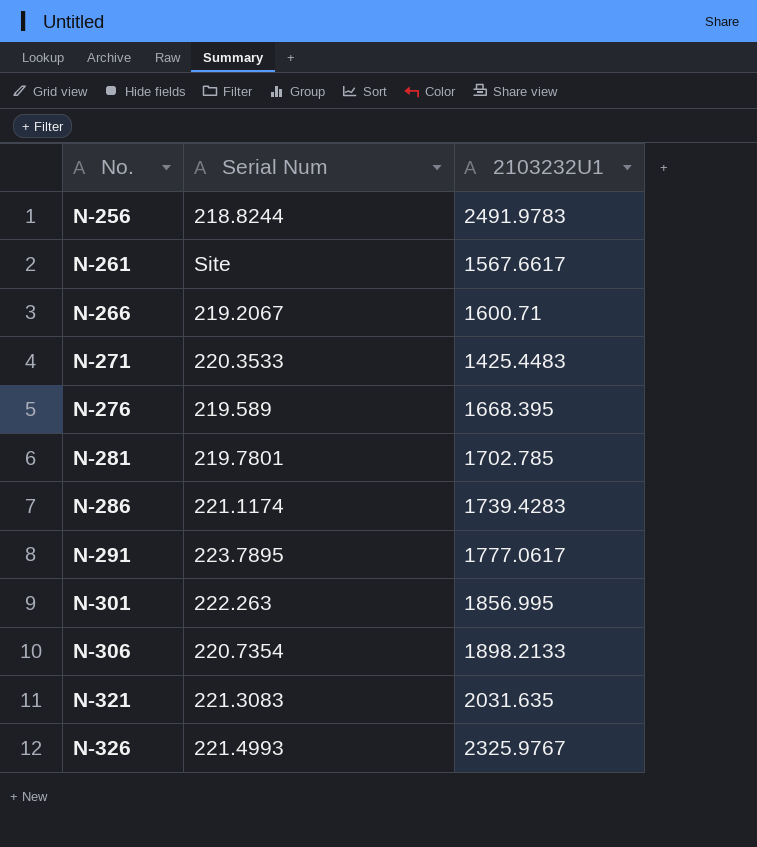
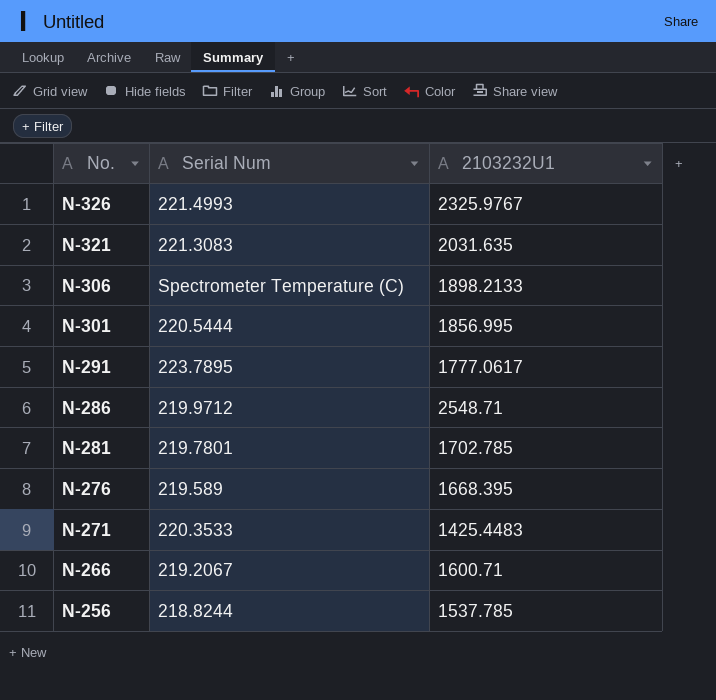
row order: No. ascending -> No. descending
row N-261: Site | 1567.6617 -> none
N-306 | Serial Num: 220.7354 -> Spectrometer Temperature (C)
N-301 | Serial Num: 222.263 -> 220.5444
N-286 | Serial Num: 221.1174 -> 219.9712
N-286 | 2103232U1: 1739.4283 -> 2548.71
N-256 | 2103232U1: 2491.9783 -> 1537.785

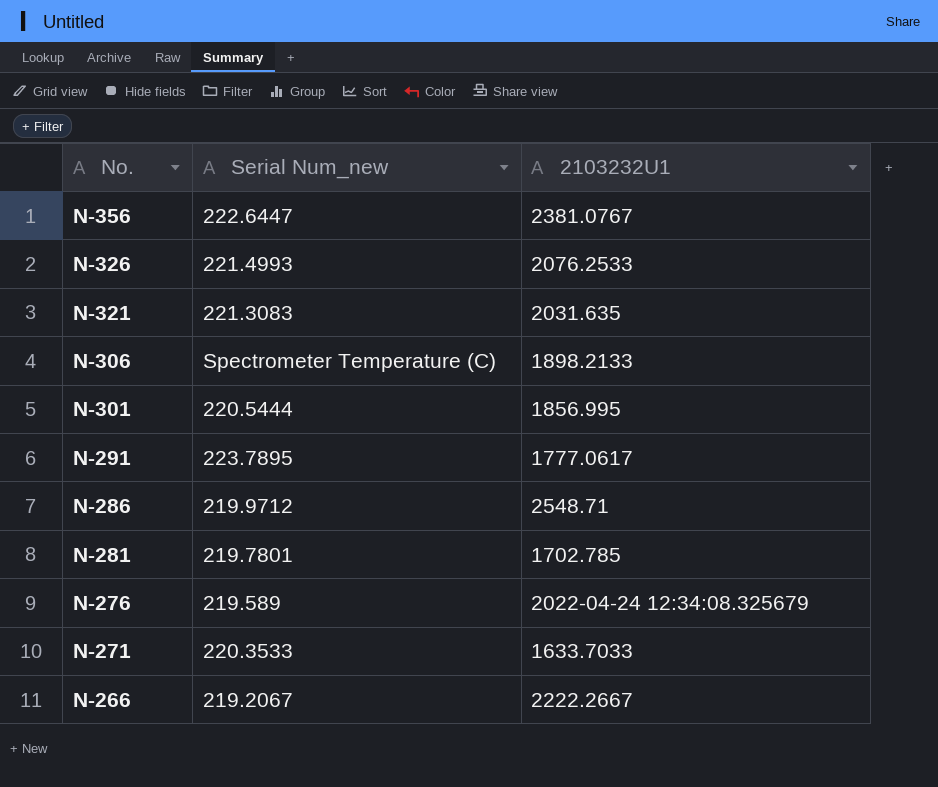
column name: Serial Num -> Serial Num_new
row N-256: 218.8244 | 1537.785 -> none
row N-356: none -> 222.6447 | 2381.0767
N-326 | 2103232U1: 2325.9767 -> 2076.2533
N-276 | 2103232U1: 1668.395 -> 2022-04-24 12:34:08.325679
N-271 | 2103232U1: 1425.4483 -> 1633.7033
N-266 | 2103232U1: 1600.71 -> 2222.2667

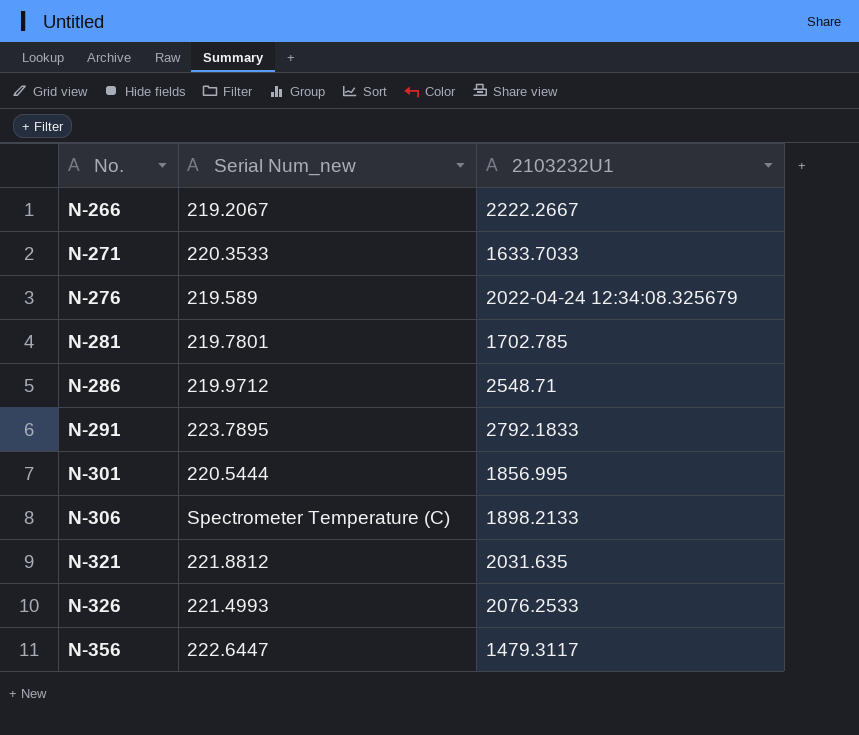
row order: No. descending -> No. ascending
N-291 | 2103232U1: 1777.0617 -> 2792.1833
N-321 | Serial Num_new: 221.3083 -> 221.8812
N-356 | 2103232U1: 2381.0767 -> 1479.3117

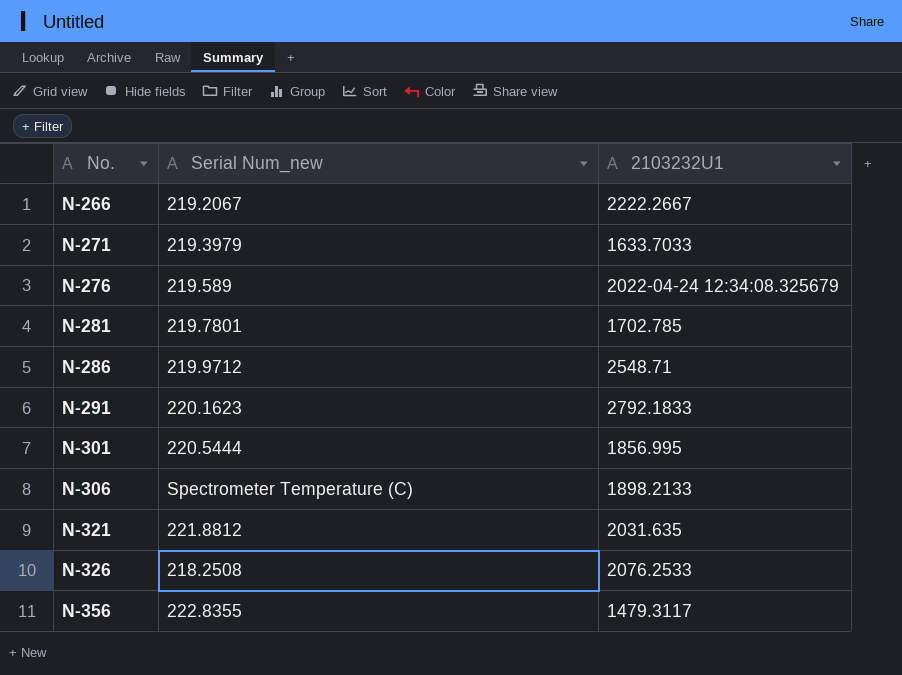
N-271 | Serial Num_new: 220.3533 -> 219.3979
N-291 | Serial Num_new: 223.7895 -> 220.1623
N-326 | Serial Num_new: 221.4993 -> 218.2508
N-356 | Serial Num_new: 222.6447 -> 222.8355

